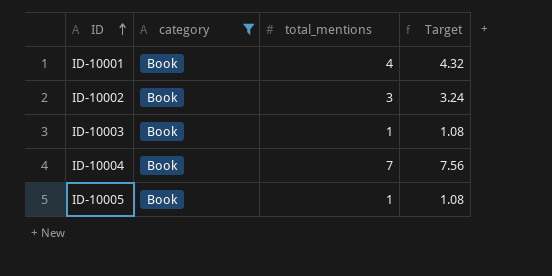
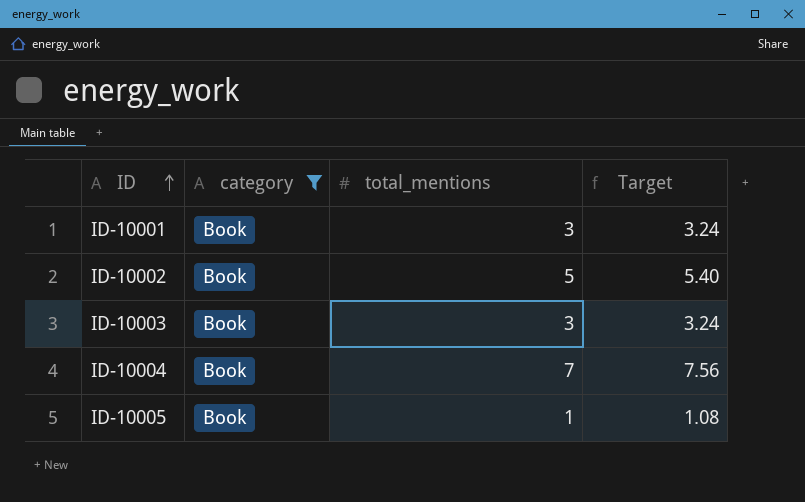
ID-10001 | total_mentions: 4 -> 3
ID-10001 | Target: 4.32 -> 3.24
ID-10002 | total_mentions: 3 -> 5
ID-10002 | Target: 3.24 -> 5.40
ID-10003 | total_mentions: 1 -> 3
ID-10003 | Target: 1.08 -> 3.24

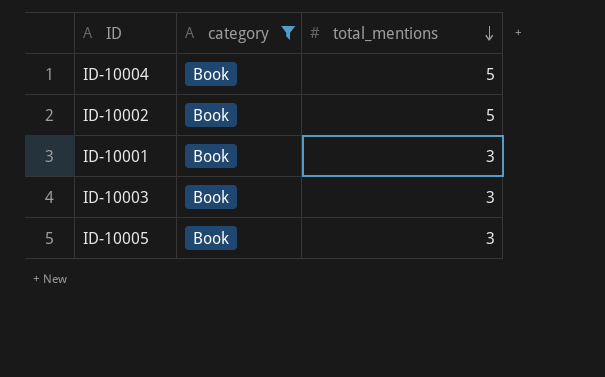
row order: ID ascending -> total_mentions descending
column Target | formula: [total_mentions] * 1.08 -> none
ID-10004 | total_mentions: 7 -> 5
ID-10005 | total_mentions: 1 -> 3

